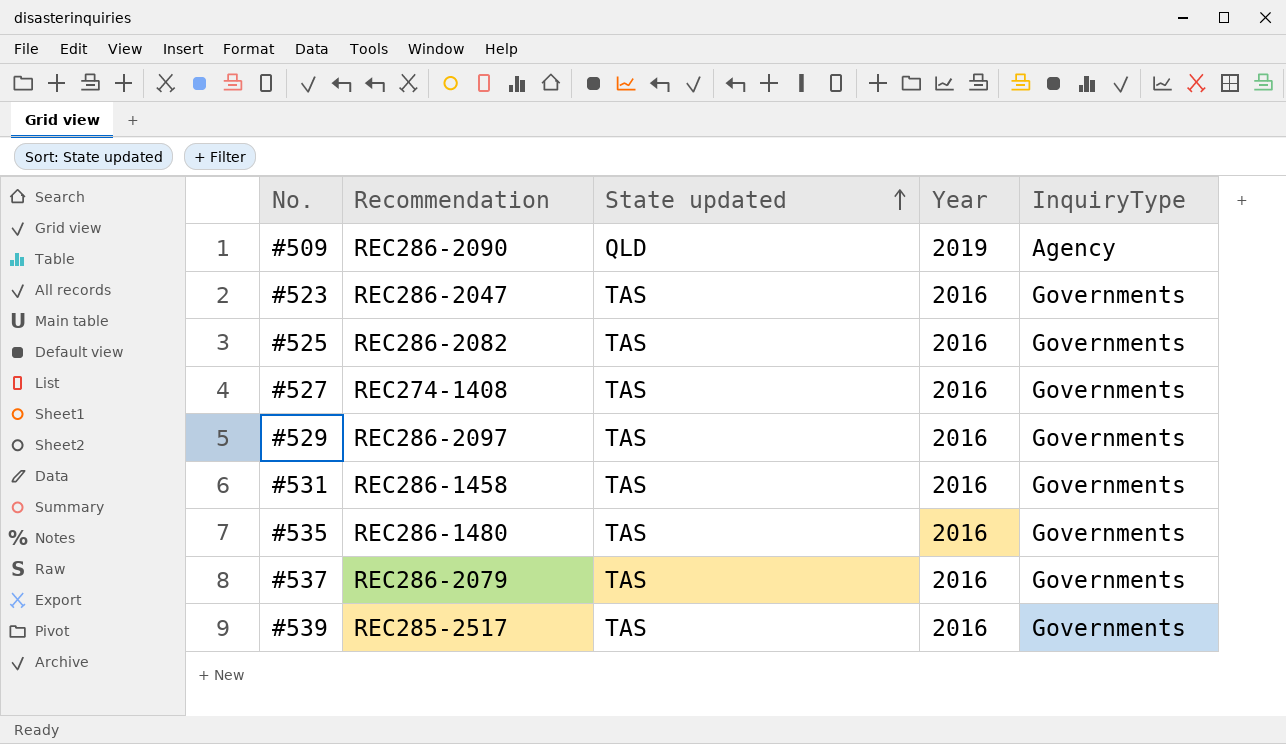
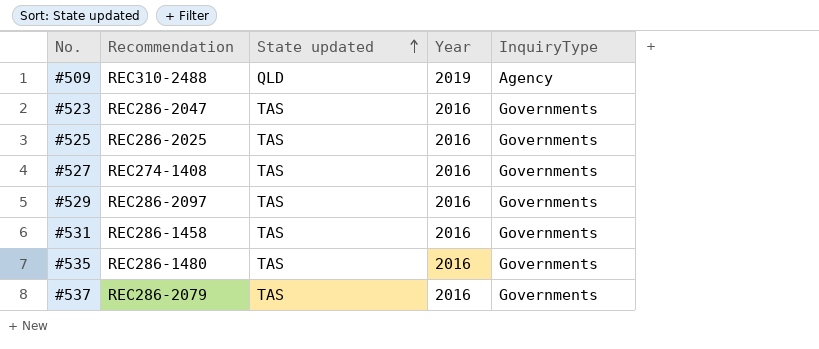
row #539: REC285-2517 | TAS | 2016 | Governments -> none
#509 | Recommendation: REC286-2090 -> REC310-2488
#525 | Recommendation: REC286-2082 -> REC286-2025

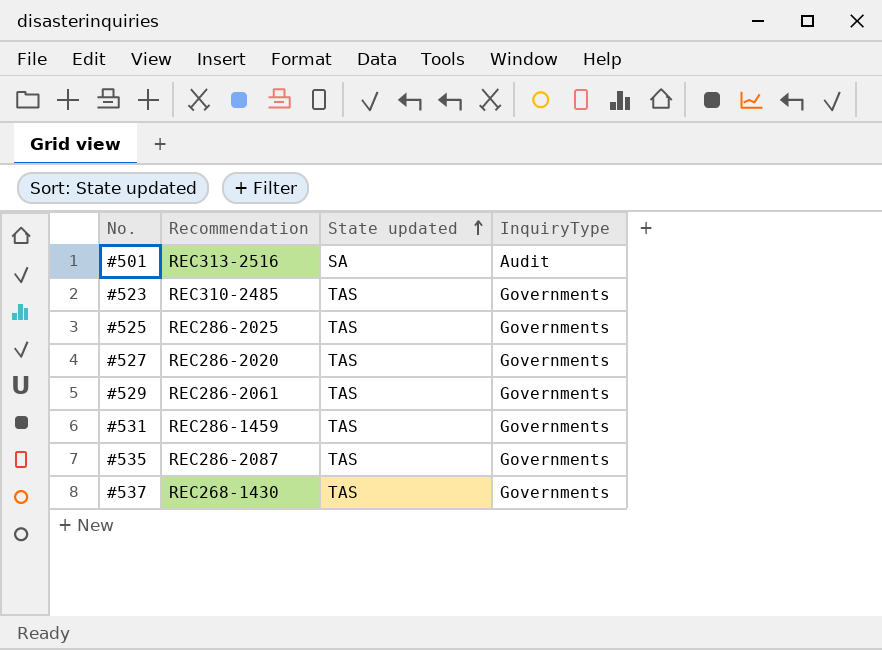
column Year | position: 4 -> none
row #509: REC310-2488 | QLD | 2019 | Agency -> none
row #501: none -> REC313-2516 | SA | Audit
#523 | Recommendation: REC286-2047 -> REC310-2485
#527 | Recommendation: REC274-1408 -> REC286-2020
#529 | Recommendation: REC286-2097 -> REC286-2061
#531 | Recommendation: REC286-1458 -> REC286-1459
#535 | Recommendation: REC286-1480 -> REC286-2087
#537 | Recommendation: REC286-2079 -> REC268-1430

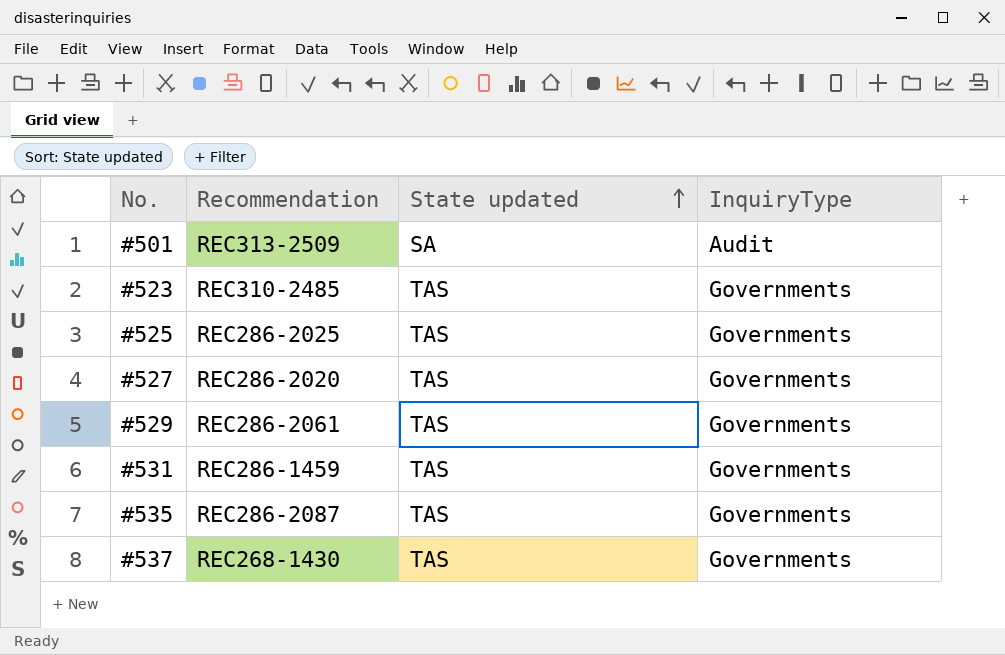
#501 | Recommendation: REC313-2516 -> REC313-2509

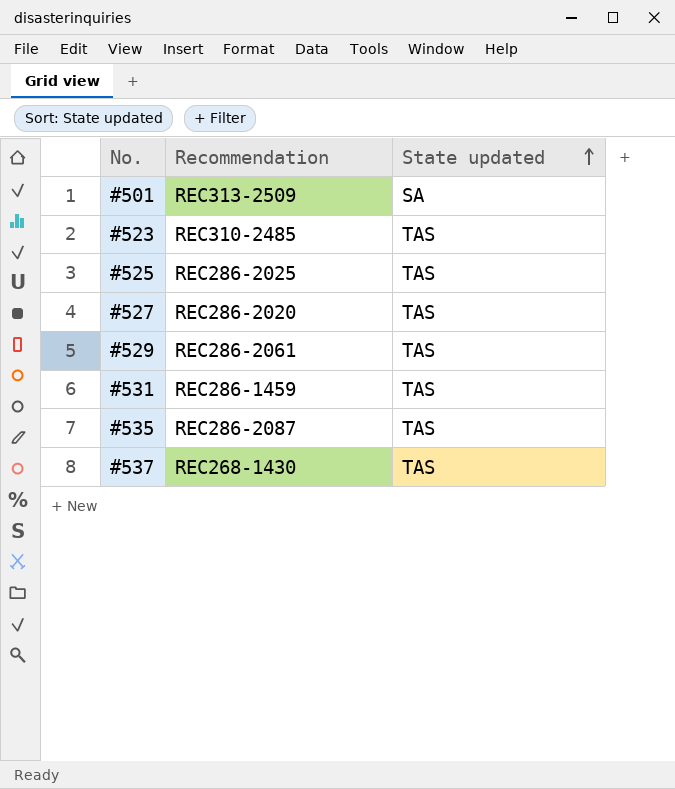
column InquiryType | position: 4 -> none

